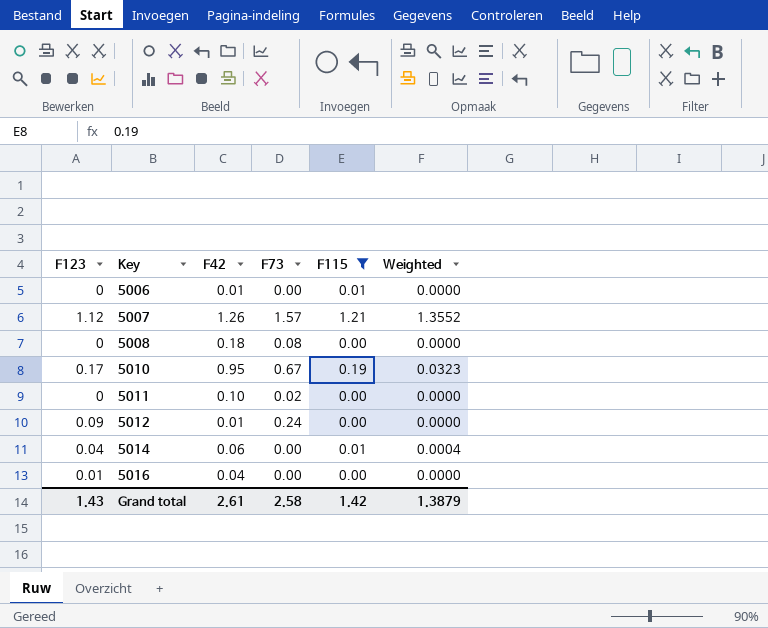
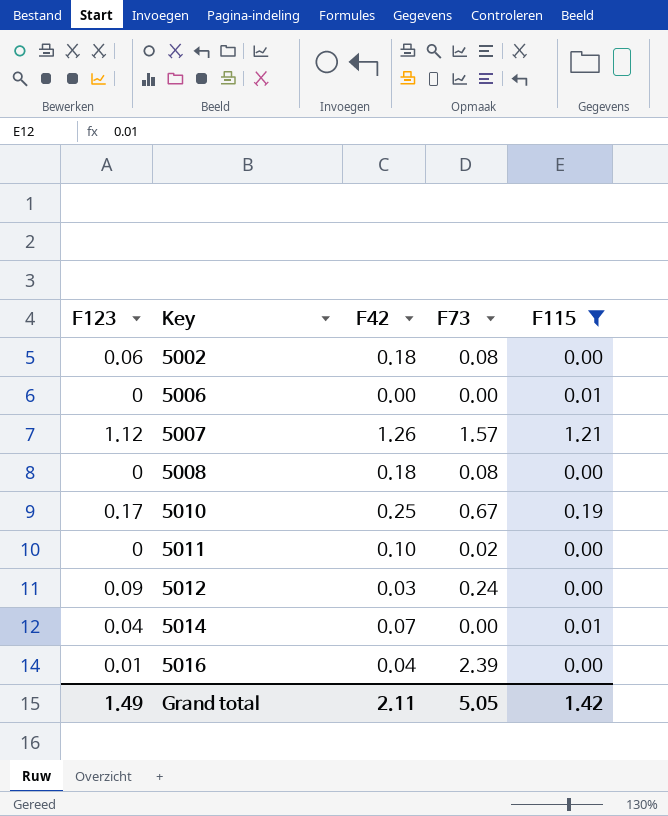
column Weighted | formula: [F123] * [F115] -> none
row 5002: none -> 0.06 | 0.18 | 0.08 | 0.00
5006 | F42: 0.01 -> 0.00
5010 | F42: 0.95 -> 0.25
5012 | F42: 0.01 -> 0.03
5014 | F42: 0.06 -> 0.07
5016 | F73: 0.00 -> 2.39
Grand total | F123: 1.43 -> 1.49
Grand total | F42: 2.61 -> 2.11
Grand total | F73: 2.58 -> 5.05

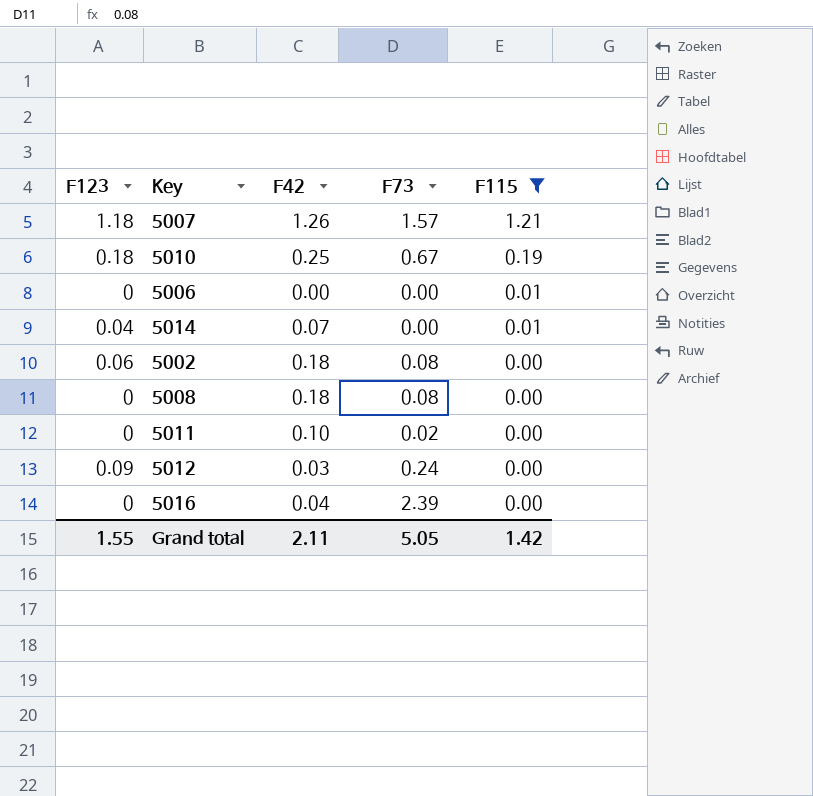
row order: Key ascending -> F115 descending
5007 | F123: 1.12 -> 1.18
5010 | F123: 0.17 -> 0.18
5016 | F123: 0.01 -> 0
Grand total | F123: 1.49 -> 1.55

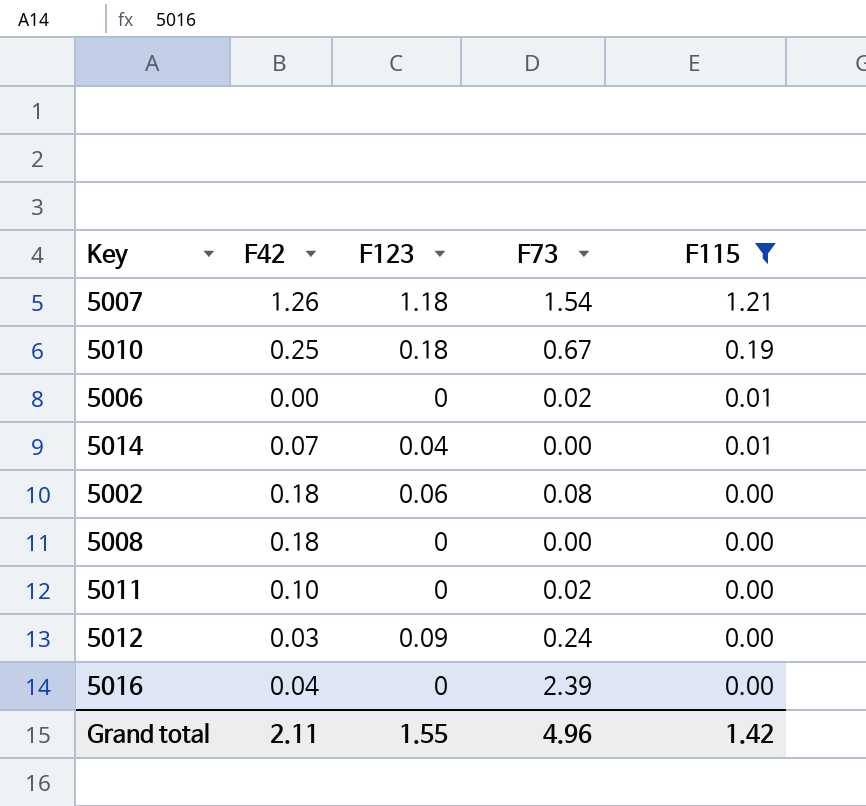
column F123 | position: 1 -> 3
5007 | F73: 1.57 -> 1.54
5006 | F73: 0.00 -> 0.02
5008 | F73: 0.08 -> 0.00
Grand total | F73: 5.05 -> 4.96

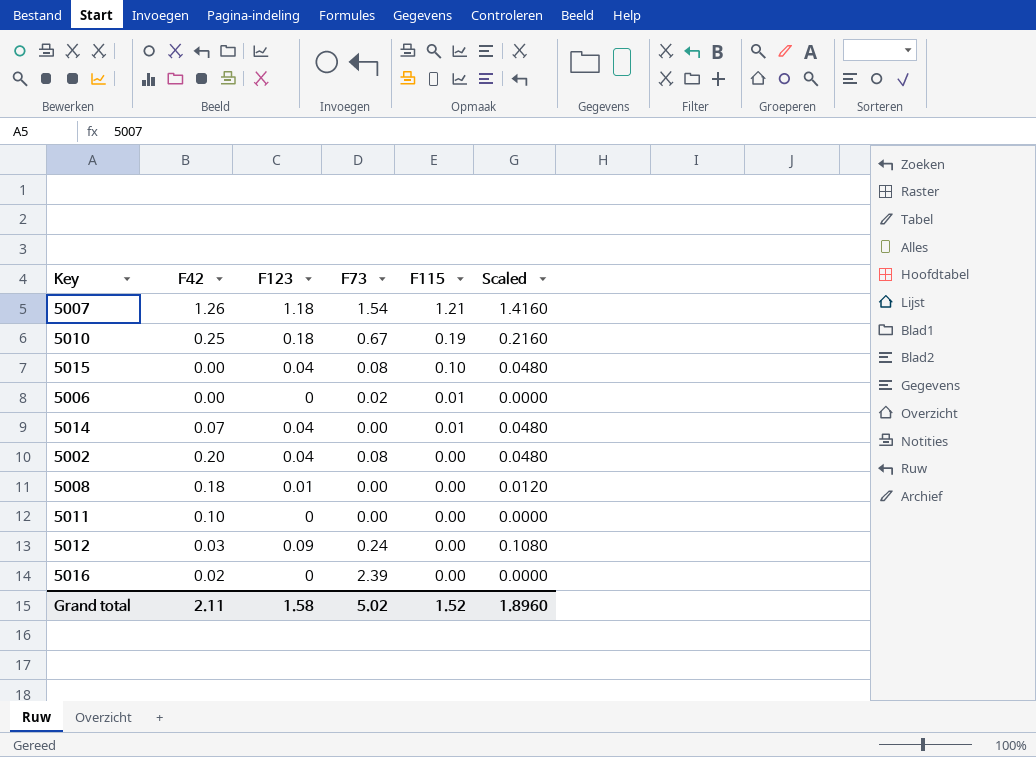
filter: F115 != 0.10 -> none
column Scaled | formula: none -> [F123] * 1.2
5002 | F42: 0.18 -> 0.20
5002 | F123: 0.06 -> 0.04
5008 | F123: 0 -> 0.01
5011 | F73: 0.02 -> 0.00
5016 | F42: 0.04 -> 0.02
Grand total | F123: 1.55 -> 1.58
Grand total | F73: 4.96 -> 5.02
Grand total | F115: 1.42 -> 1.52

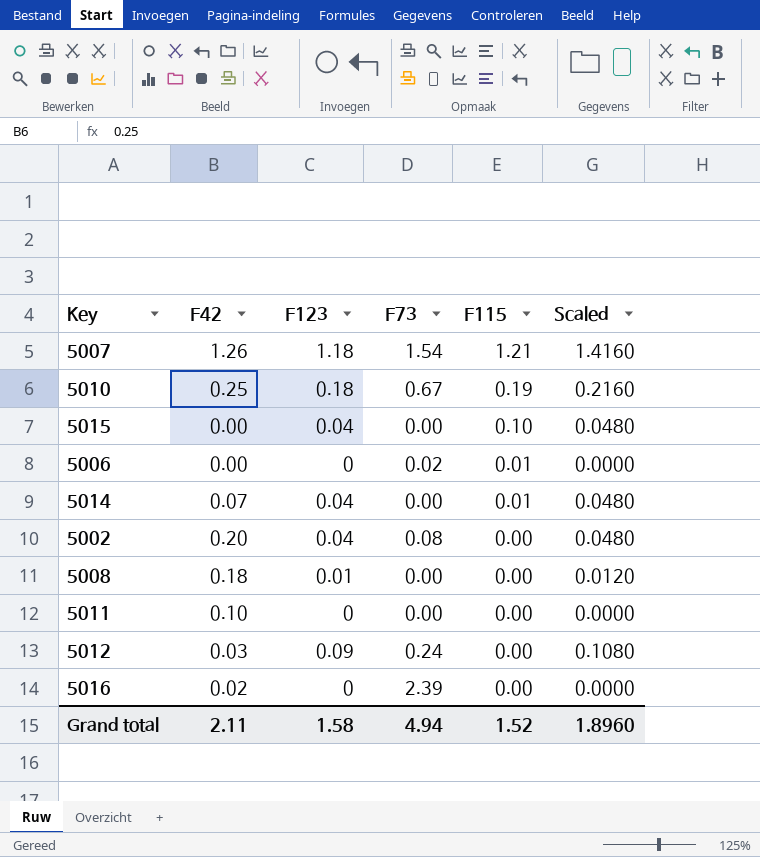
5015 | F73: 0.08 -> 0.00
Grand total | F73: 5.02 -> 4.94

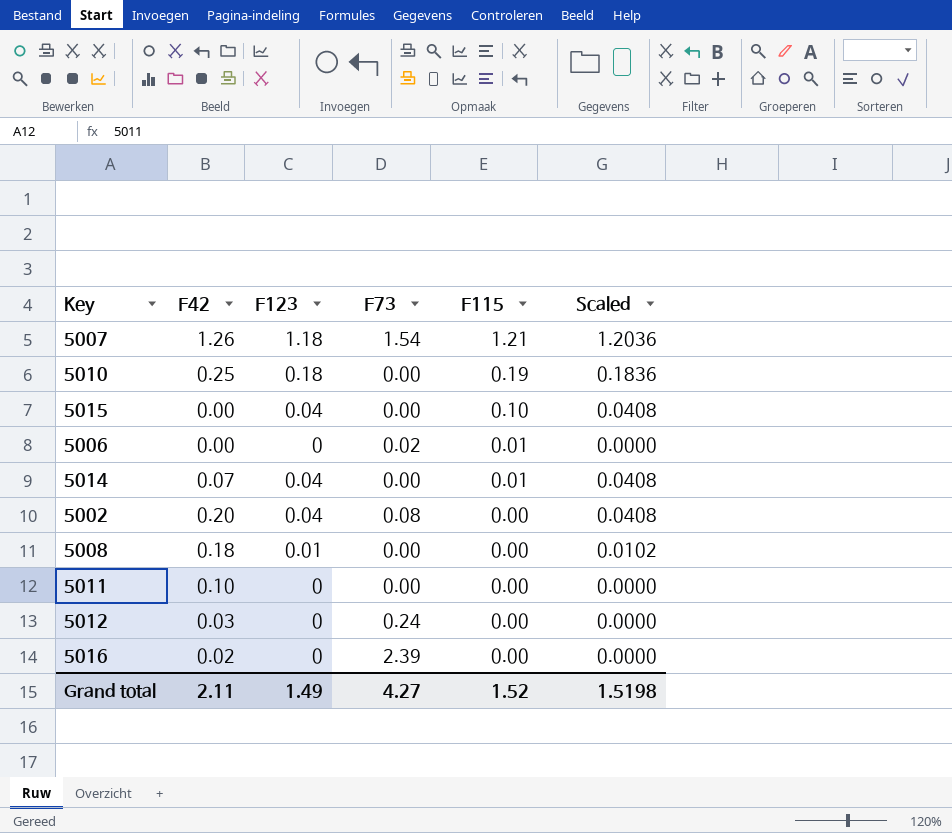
column Scaled | formula: [F123] * 1.2 -> [F123] * 1.02
5010 | F73: 0.67 -> 0.00
5012 | F123: 0.09 -> 0
Grand total | F123: 1.58 -> 1.49
Grand total | F73: 4.94 -> 4.27
Grand total | Scaled: 1.8960 -> 1.5198

